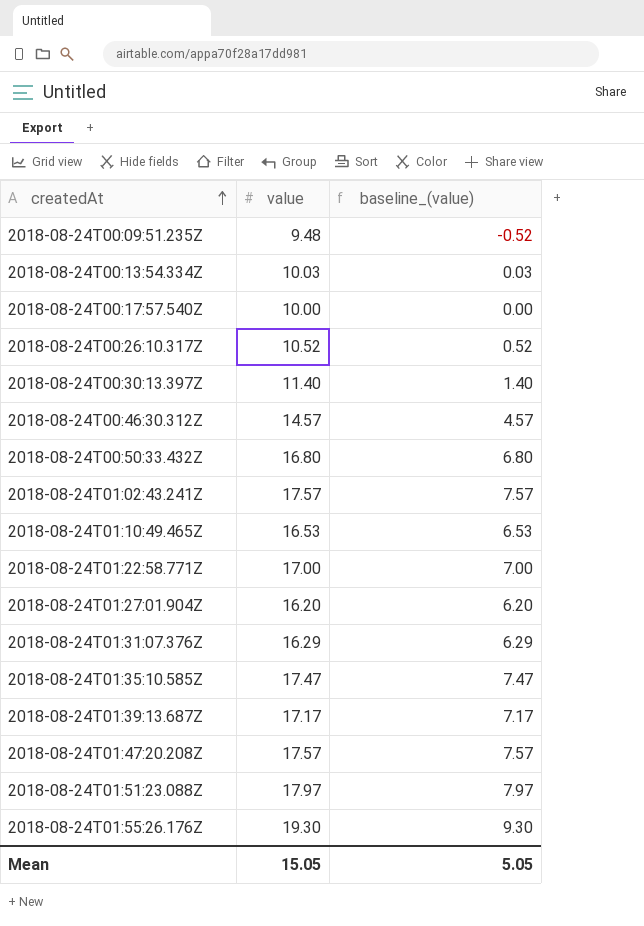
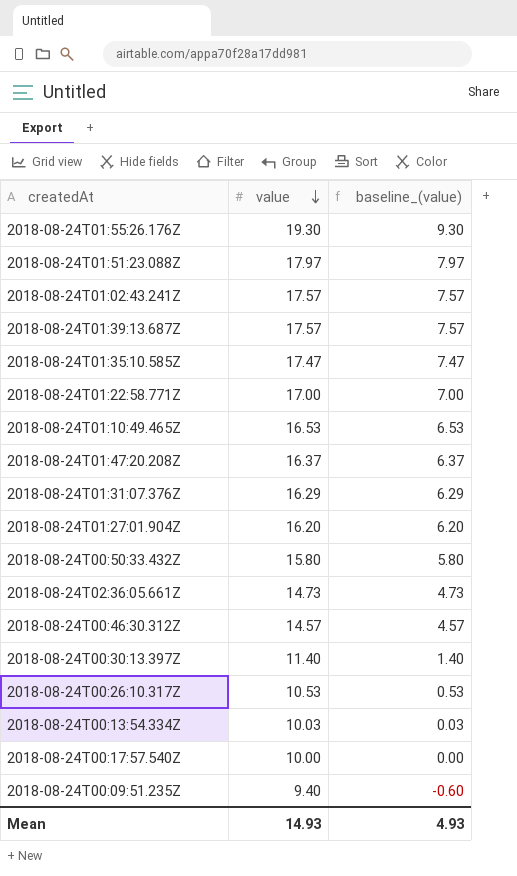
row order: createdAt ascending -> value descending
2018-08-24T01:39:13.687Z | value: 17.17 -> 17.57
2018-08-24T01:39:13.687Z | baseline_(value): 7.17 -> 7.57
2018-08-24T01:47:20.208Z | value: 17.57 -> 16.37
2018-08-24T01:47:20.208Z | baseline_(value): 7.57 -> 6.37
2018-08-24T00:50:33.432Z | value: 16.80 -> 15.80
2018-08-24T00:50:33.432Z | baseline_(value): 6.80 -> 5.80
row 2018-08-24T02:36:05.661Z: none -> 14.73 | 4.73
2018-08-24T00:26:10.317Z | value: 10.52 -> 10.53
2018-08-24T00:26:10.317Z | baseline_(value): 0.52 -> 0.53
2018-08-24T00:09:51.235Z | value: 9.48 -> 9.40
2018-08-24T00:09:51.235Z | baseline_(value): -0.52 -> -0.60
Mean | value: 15.05 -> 14.93
Mean | baseline_(value): 5.05 -> 4.93

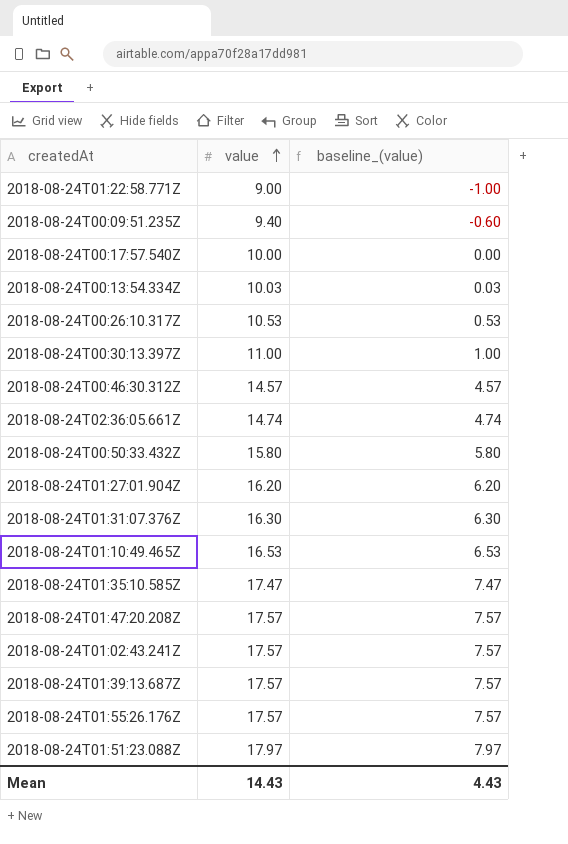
row order: value descending -> value ascending
2018-08-24T01:22:58.771Z | value: 17.00 -> 9.00
2018-08-24T01:22:58.771Z | baseline_(value): 7.00 -> -1.00
2018-08-24T00:30:13.397Z | value: 11.40 -> 11.00
2018-08-24T00:30:13.397Z | baseline_(value): 1.40 -> 1.00
2018-08-24T02:36:05.661Z | value: 14.73 -> 14.74
2018-08-24T02:36:05.661Z | baseline_(value): 4.73 -> 4.74
2018-08-24T01:31:07.376Z | value: 16.29 -> 16.30
2018-08-24T01:31:07.376Z | baseline_(value): 6.29 -> 6.30
2018-08-24T01:47:20.208Z | value: 16.37 -> 17.57
2018-08-24T01:47:20.208Z | baseline_(value): 6.37 -> 7.57
2018-08-24T01:55:26.176Z | value: 19.30 -> 17.57
2018-08-24T01:55:26.176Z | baseline_(value): 9.30 -> 7.57
Mean | value: 14.93 -> 14.43
Mean | baseline_(value): 4.93 -> 4.43

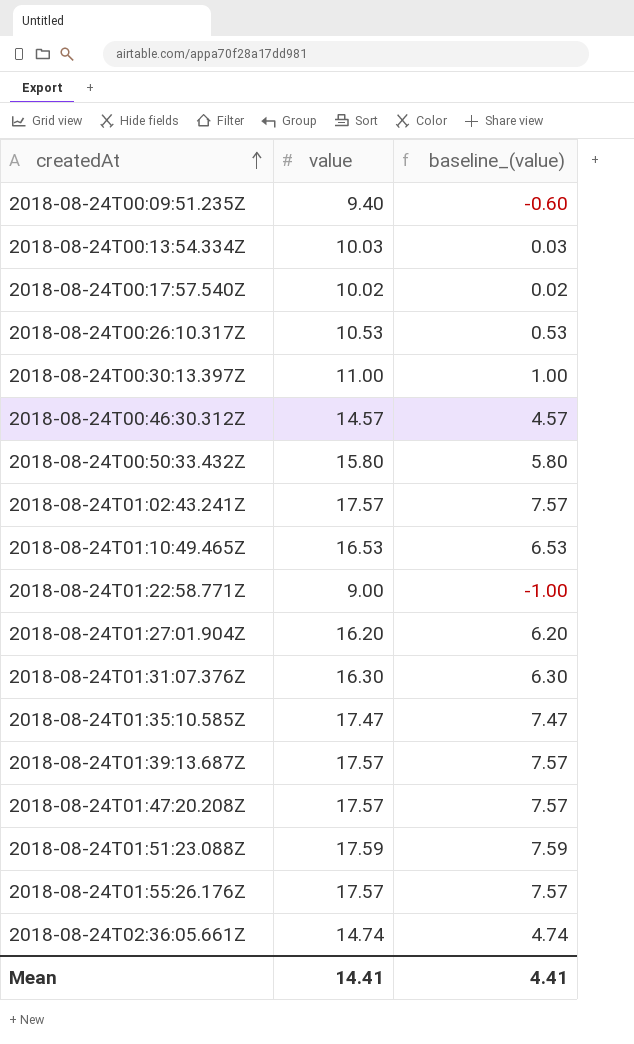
row order: value ascending -> createdAt ascending
2018-08-24T00:17:57.540Z | value: 10.00 -> 10.02
2018-08-24T00:17:57.540Z | baseline_(value): 0.00 -> 0.02
2018-08-24T01:51:23.088Z | value: 17.97 -> 17.59
2018-08-24T01:51:23.088Z | baseline_(value): 7.97 -> 7.59
Mean | value: 14.43 -> 14.41
Mean | baseline_(value): 4.43 -> 4.41

